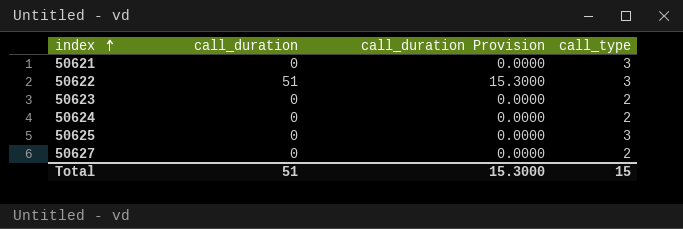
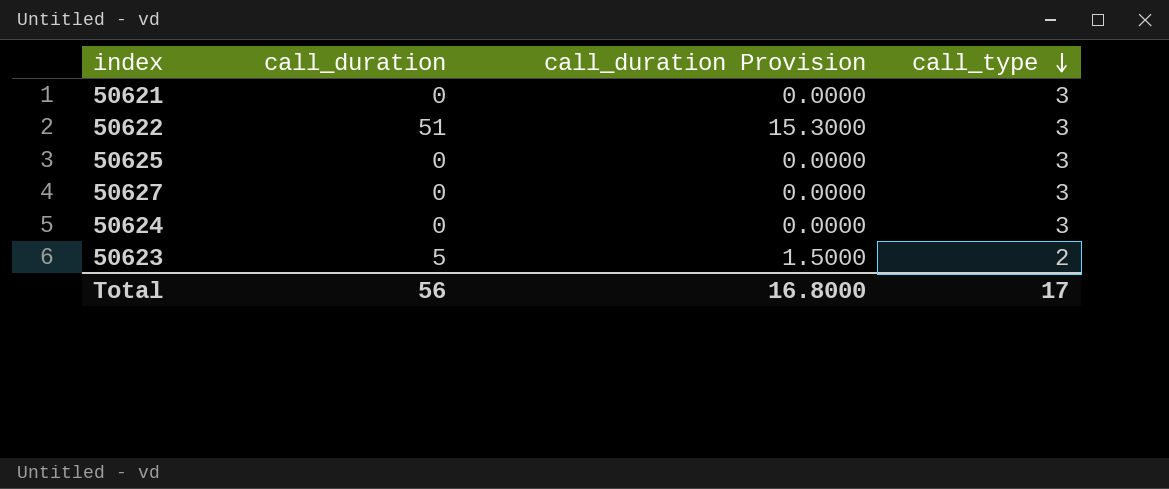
row order: index ascending -> call_type descending
50627 | call_type: 2 -> 3
50624 | call_type: 2 -> 3
50623 | call_duration: 0 -> 5
50623 | call_duration Provision: 0.0000 -> 1.5000
Total | call_duration: 51 -> 56
Total | call_duration Provision: 15.3000 -> 16.8000
Total | call_type: 15 -> 17

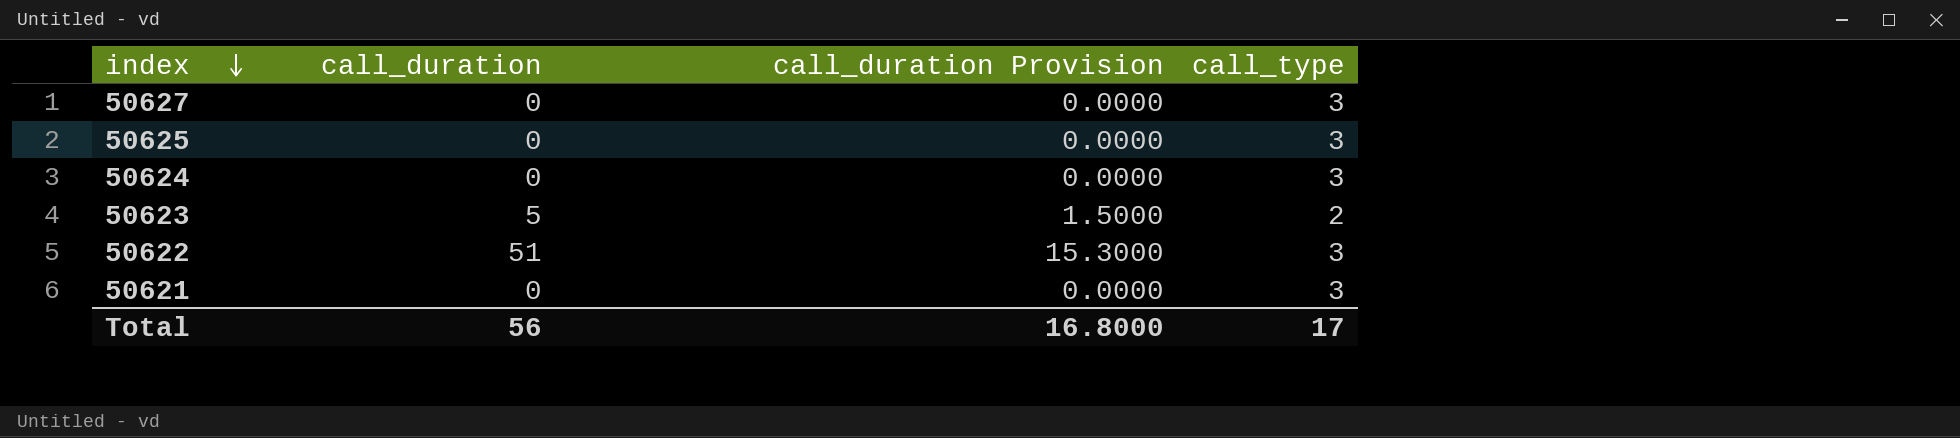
row order: call_type descending -> index descending

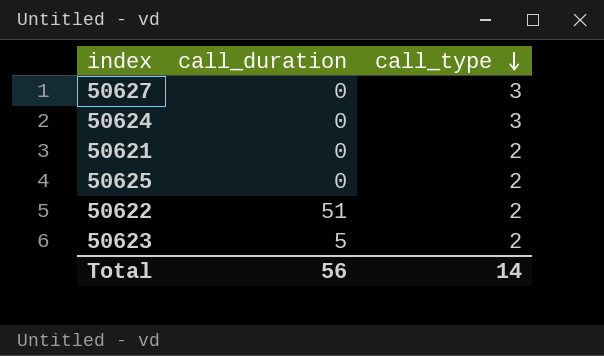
row order: index descending -> call_type descending
column call_duration Provision | formula: [call_duration] * 0.3 -> none
50621 | call_type: 3 -> 2
50625 | call_type: 3 -> 2
50622 | call_type: 3 -> 2
Total | call_type: 17 -> 14

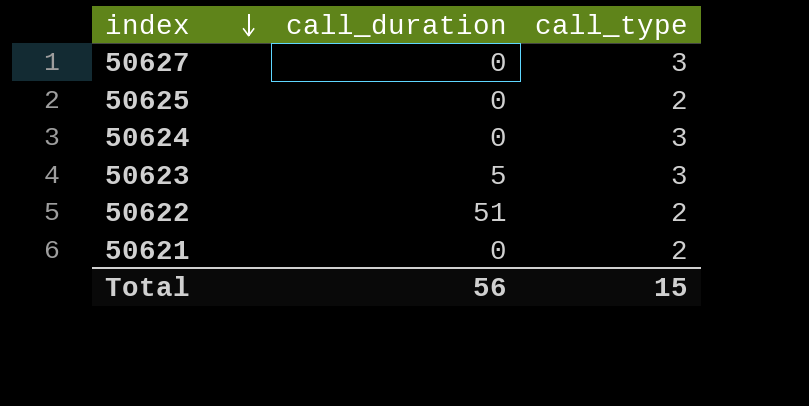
row order: call_type descending -> index descending
50623 | call_type: 2 -> 3
Total | call_type: 14 -> 15

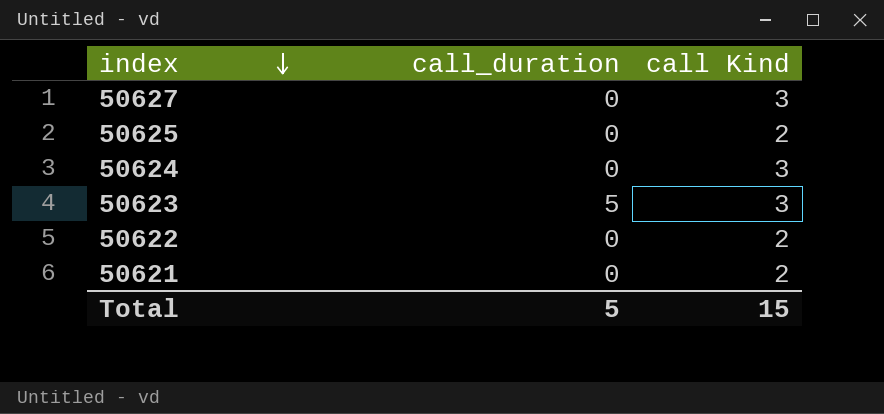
column name: call_type -> call Kind
50622 | call_duration: 51 -> 0
Total | call_duration: 56 -> 5

